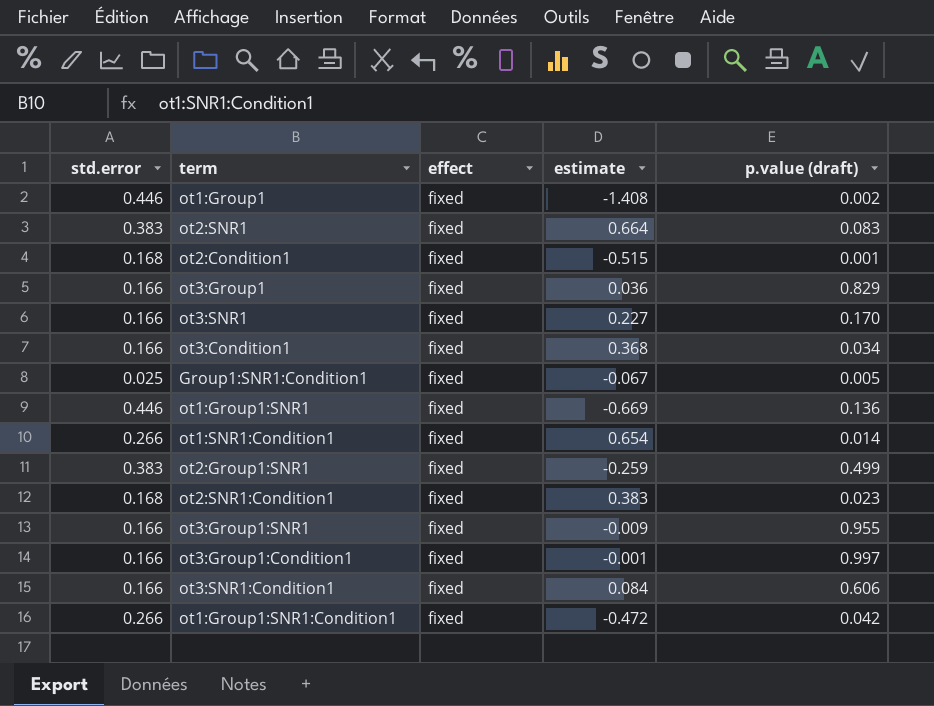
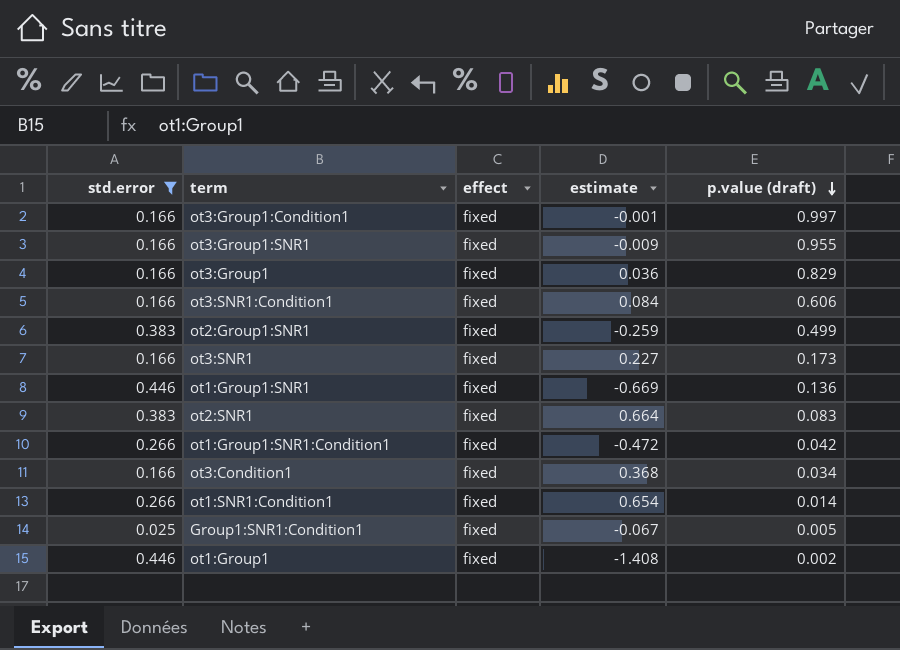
filter: none -> std.error != 0.168
row order: none -> p.value (draft) descending
ot3:SNR1 | p.value (draft): 0.170 -> 0.173

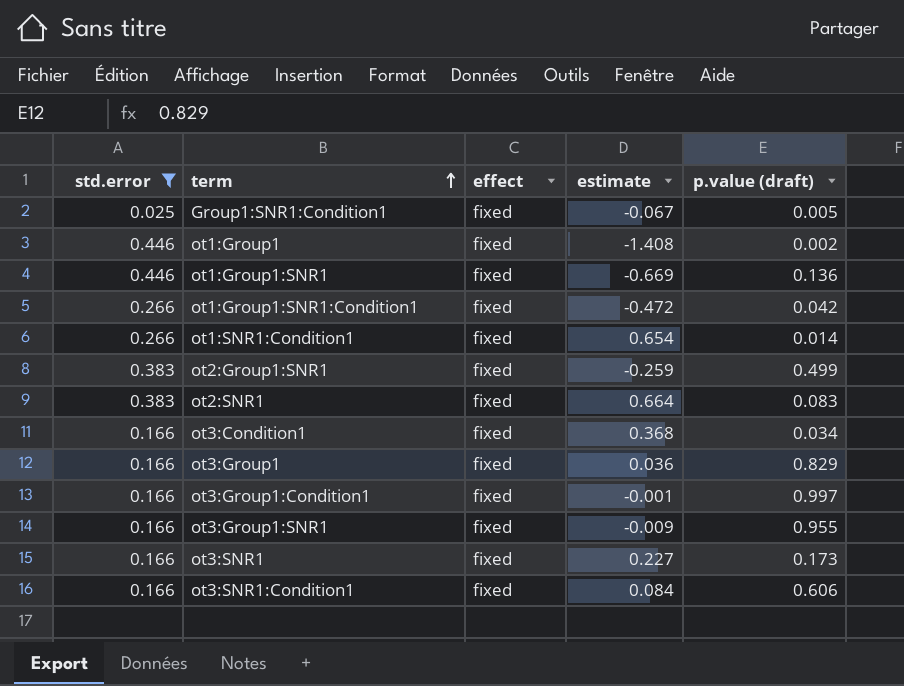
row order: p.value (draft) descending -> term ascending

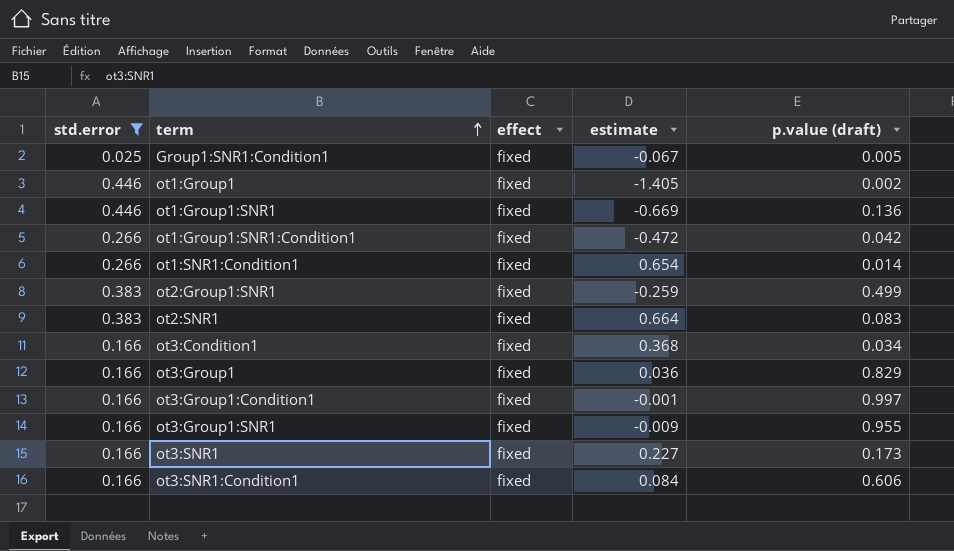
ot1:Group1 | estimate: -1.408 -> -1.405

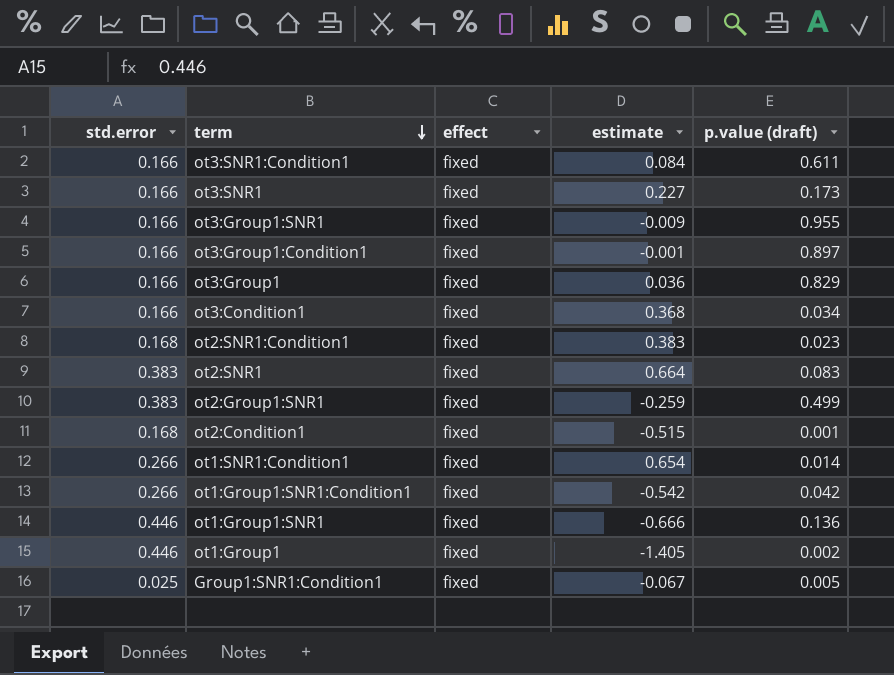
filter: std.error != 0.168 -> none
row order: term ascending -> term descending
ot3:SNR1:Condition1 | p.value (draft): 0.606 -> 0.611
ot3:Group1:Condition1 | p.value (draft): 0.997 -> 0.897
ot1:Group1:SNR1:Condition1 | estimate: -0.472 -> -0.542
ot1:Group1:SNR1 | estimate: -0.669 -> -0.666

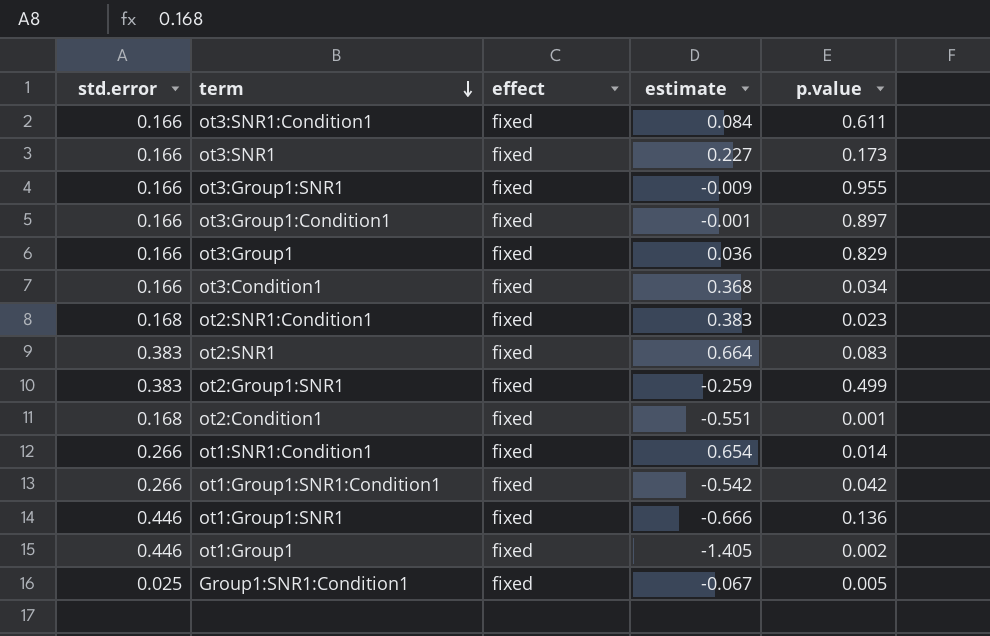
column name: p.value (draft) -> p.value
ot2:Condition1 | estimate: -0.515 -> -0.551

